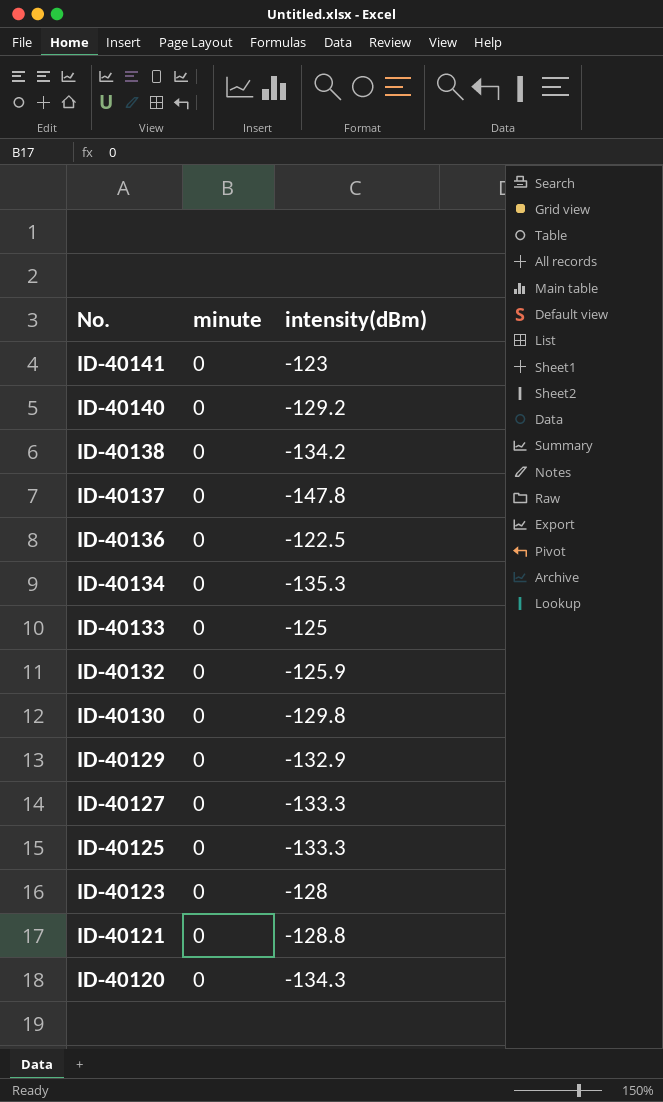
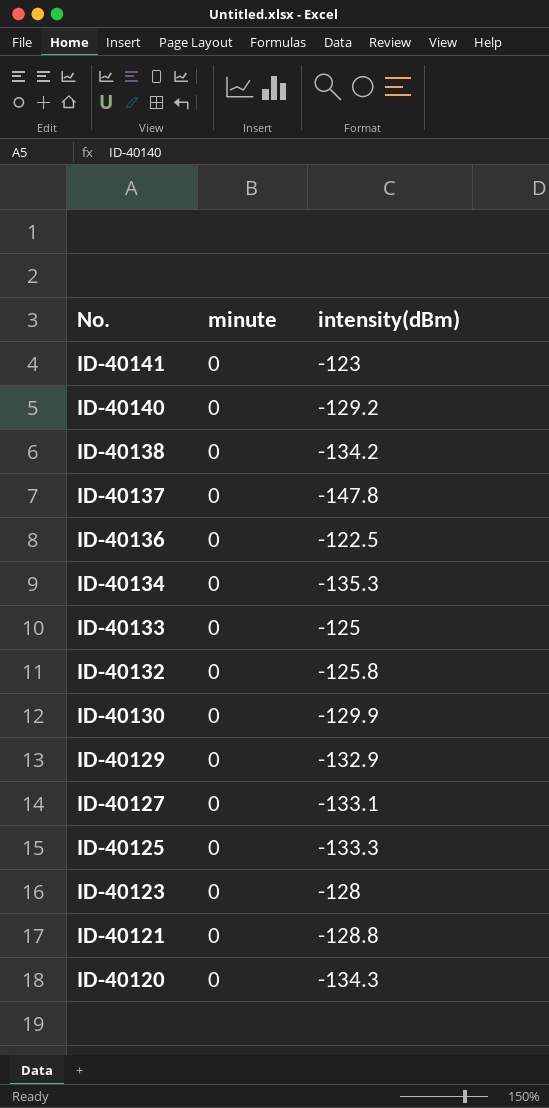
ID-40132 | intensity(dBm): -125.9 -> -125.8
ID-40130 | intensity(dBm): -129.8 -> -129.9
ID-40127 | intensity(dBm): -133.3 -> -133.1

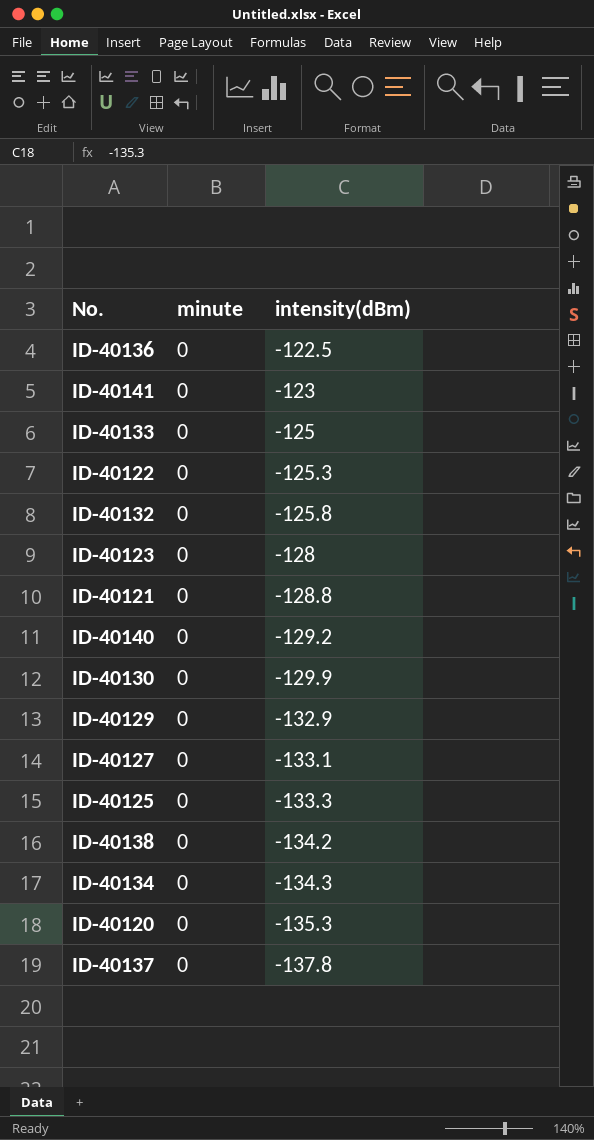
row order: No. descending -> intensity(dBm) descending
row ID-40122: none -> 0 | -125.3
ID-40134 | intensity(dBm): -135.3 -> -134.3
ID-40120 | intensity(dBm): -134.3 -> -135.3
ID-40137 | intensity(dBm): -147.8 -> -137.8

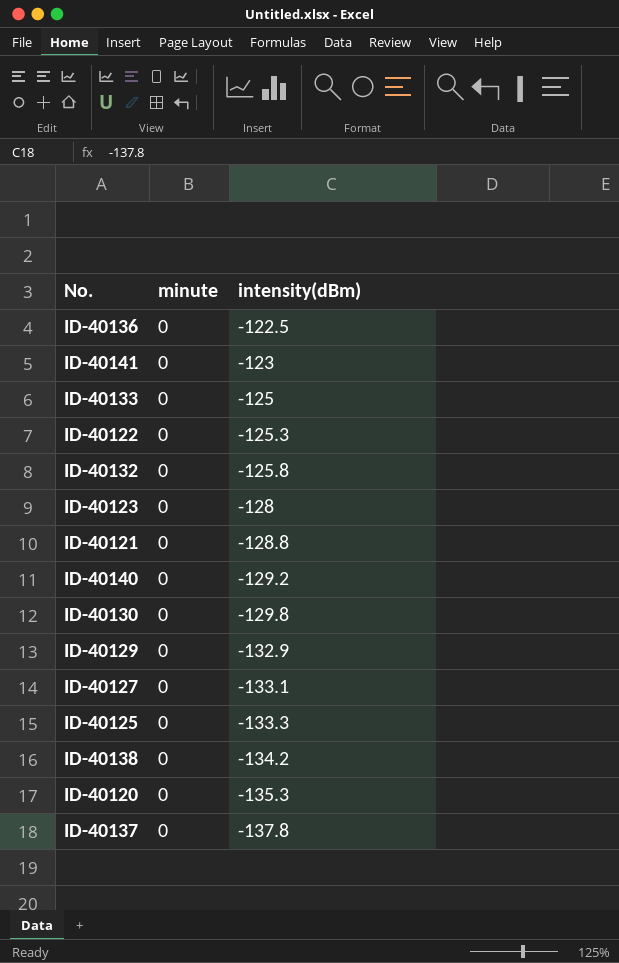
row ID-40134: 0 | -134.3 -> none
ID-40130 | intensity(dBm): -129.9 -> -129.8

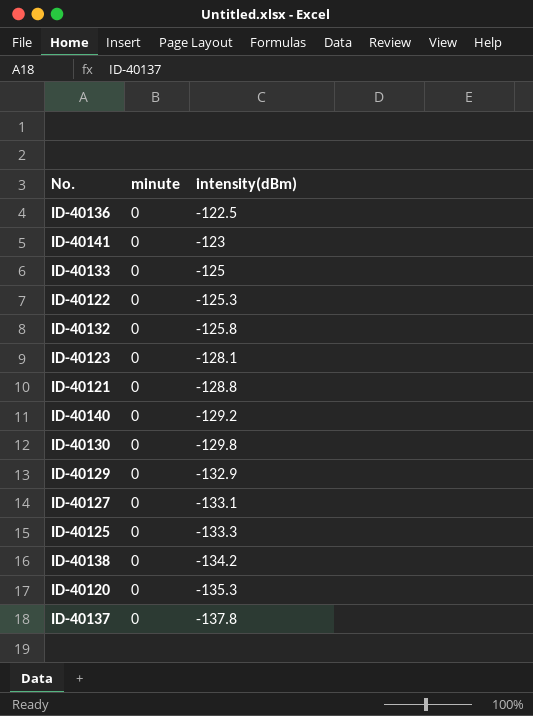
ID-40123 | intensity(dBm): -128 -> -128.1

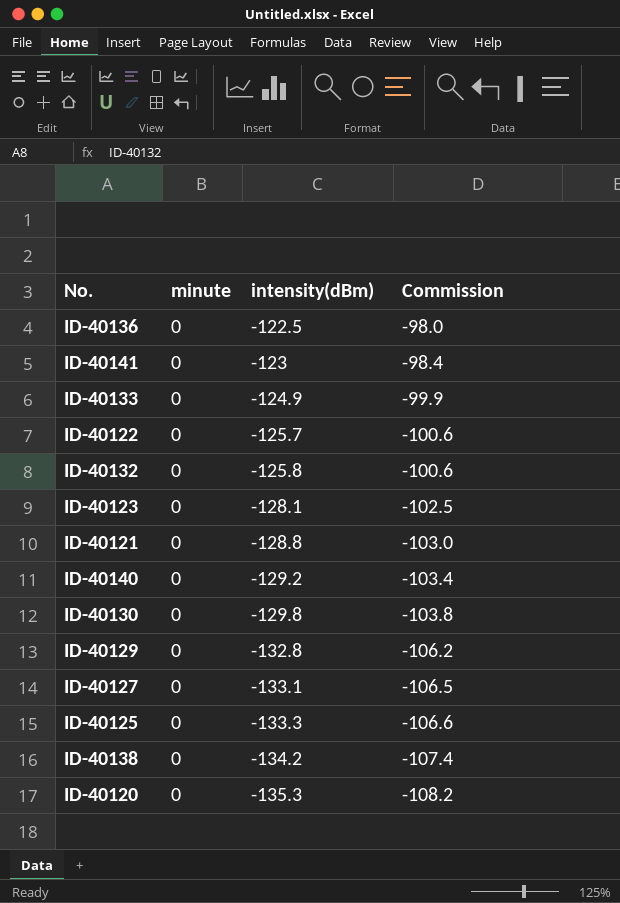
column Commission | formula: none -> [intensity(dBm)] * 0.8
row ID-40137: 0 | -137.8 -> none
ID-40133 | intensity(dBm): -125 -> -124.9
ID-40122 | intensity(dBm): -125.3 -> -125.7
ID-40129 | intensity(dBm): -132.9 -> -132.8

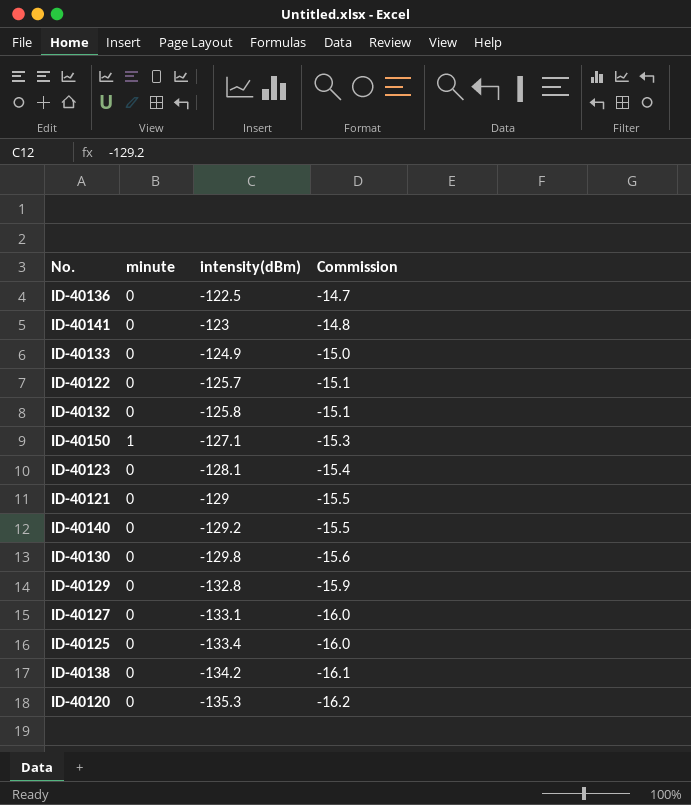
column Commission | formula: [intensity(dBm)] * 0.8 -> [intensity(dBm)] * 0.12
row ID-40150: none -> 1 | -127.1 | -15.3
ID-40121 | intensity(dBm): -128.8 -> -129
ID-40125 | intensity(dBm): -133.3 -> -133.4

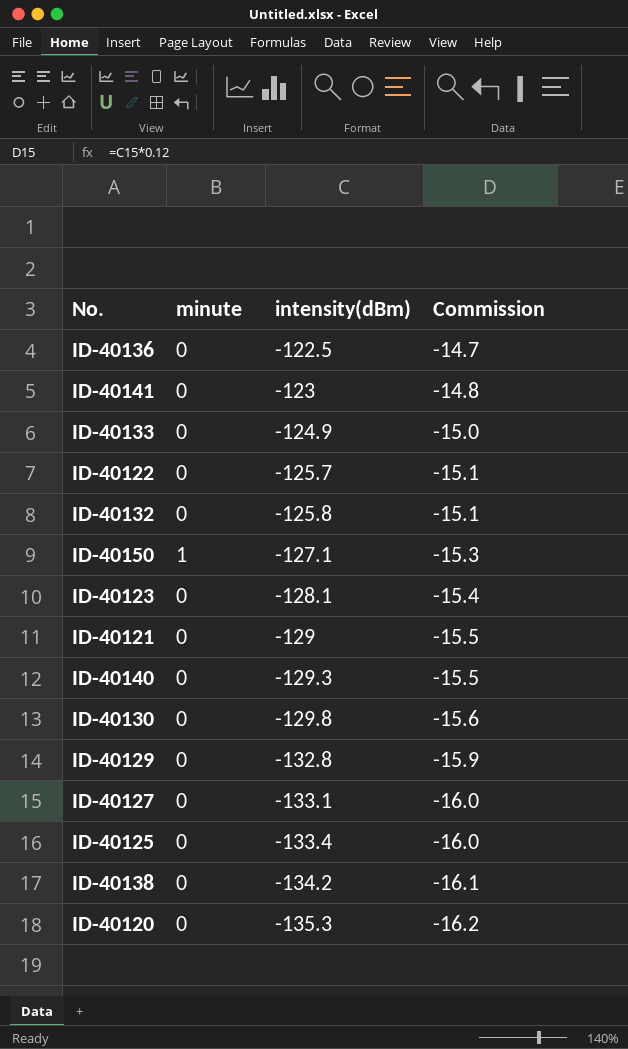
ID-40140 | intensity(dBm): -129.2 -> -129.3

